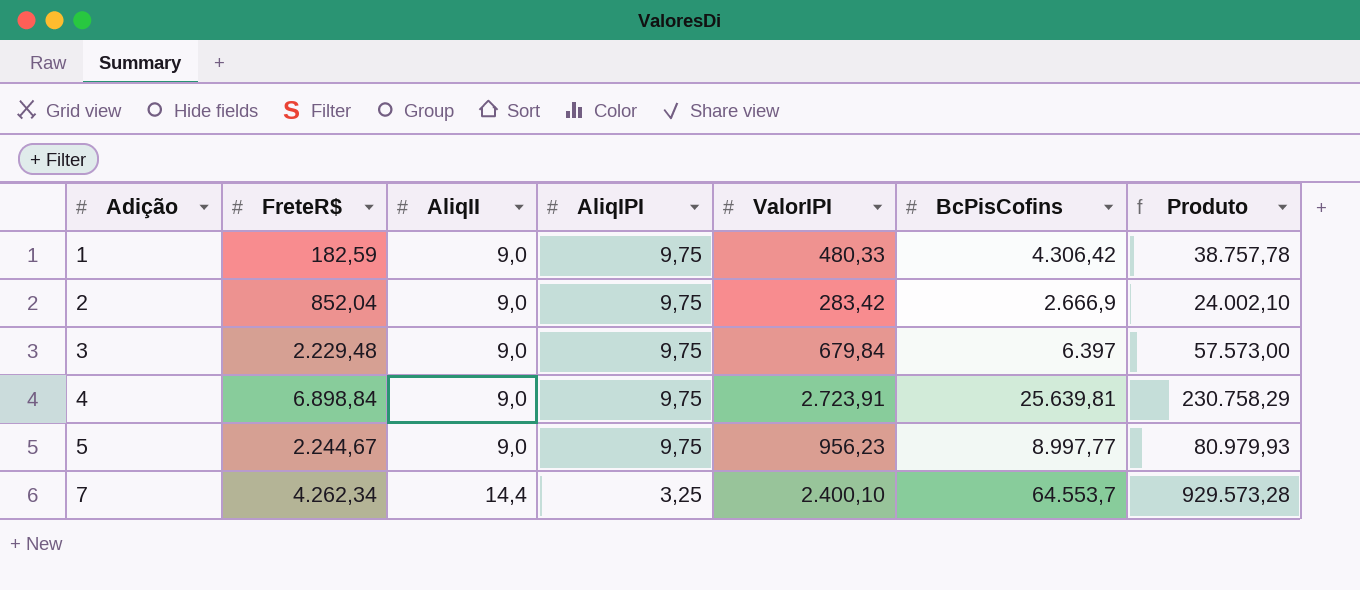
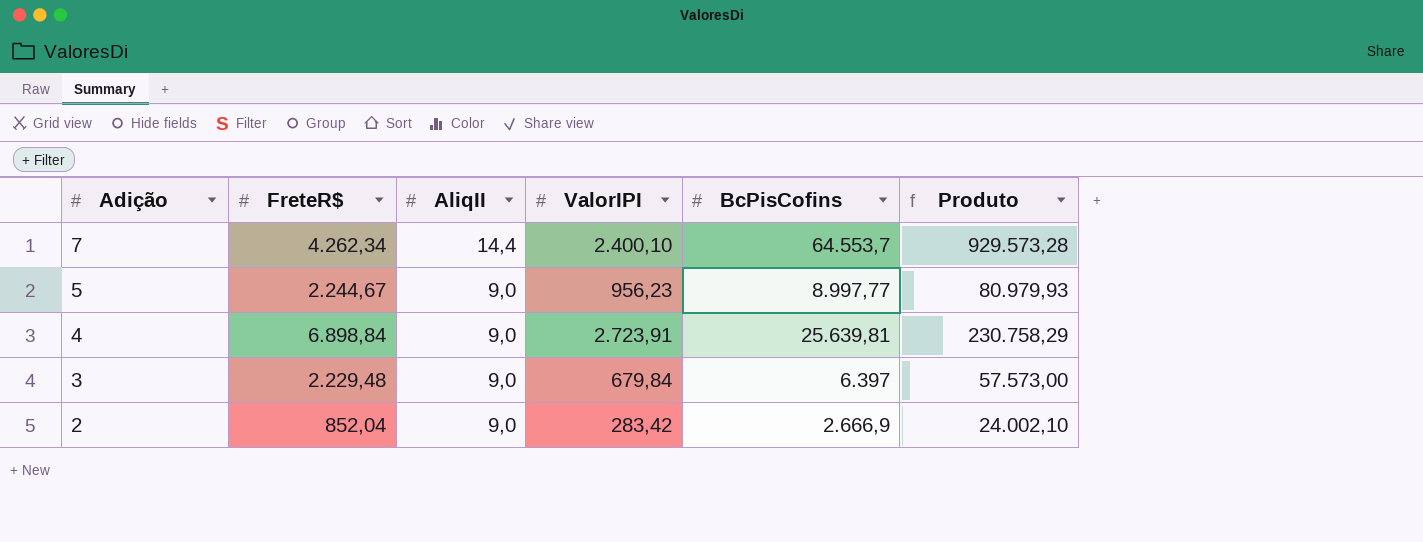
row order: Adição ascending -> Adição descending
column AliqIPI | position: 4 -> none
row 1: 182,59 | 9,0 | 9,75 | 480,33 | 4.306,42 | 38.757,78 -> none

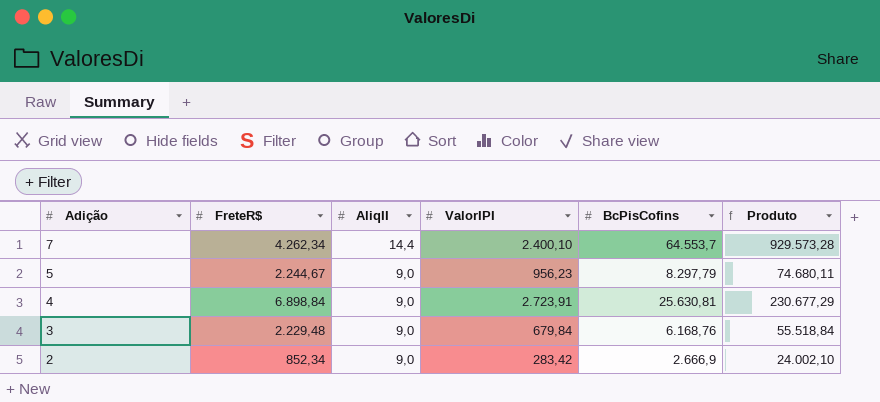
5 | BcPisCofins: 8.997,77 -> 8.297,79
5 | Produto: 80.979,93 -> 74.680,11
4 | BcPisCofins: 25.639,81 -> 25.630,81
4 | Produto: 230.758,29 -> 230.677,29
3 | BcPisCofins: 6.397 -> 6.168,76
3 | Produto: 57.573,00 -> 55.518,84
2 | FreteR$: 852,04 -> 852,34

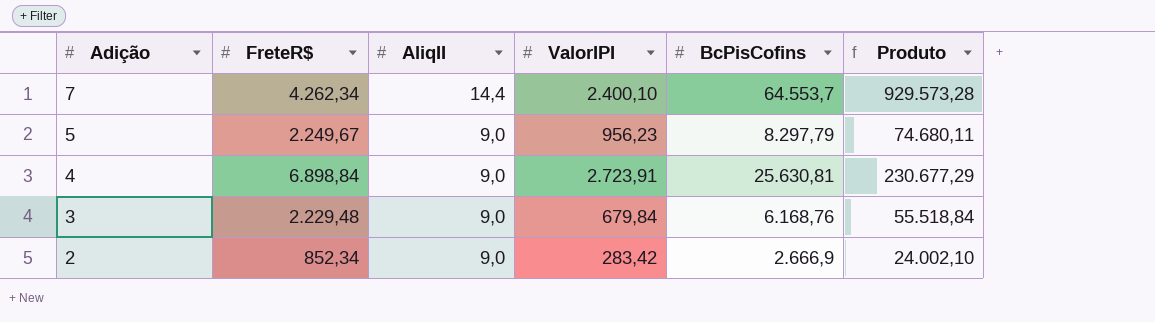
5 | FreteR$: 2.244,67 -> 2.249,67

